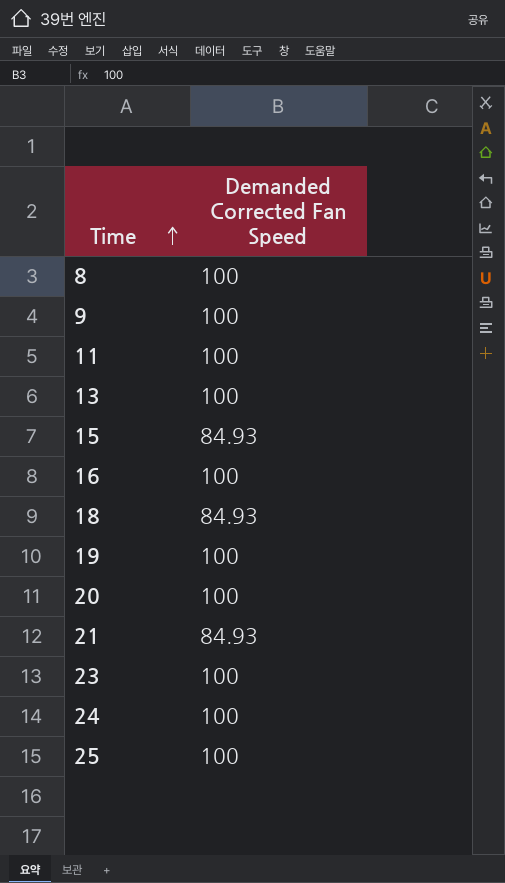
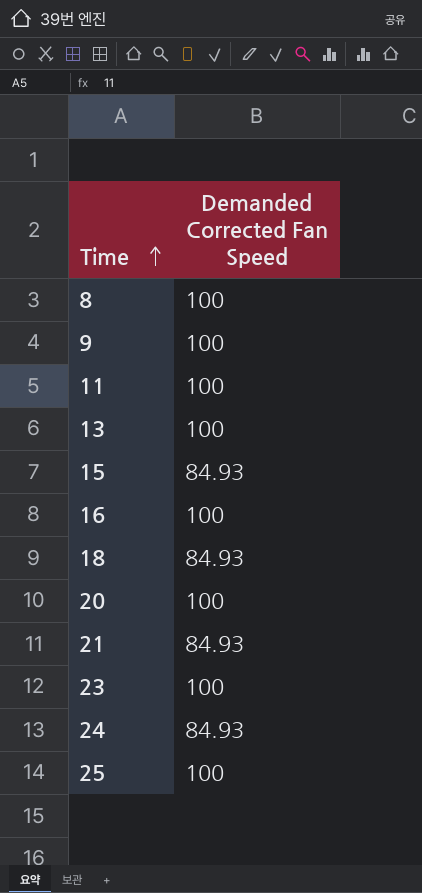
row 19: 100 -> none
24 | Demanded Corrected Fan Speed: 100 -> 84.93

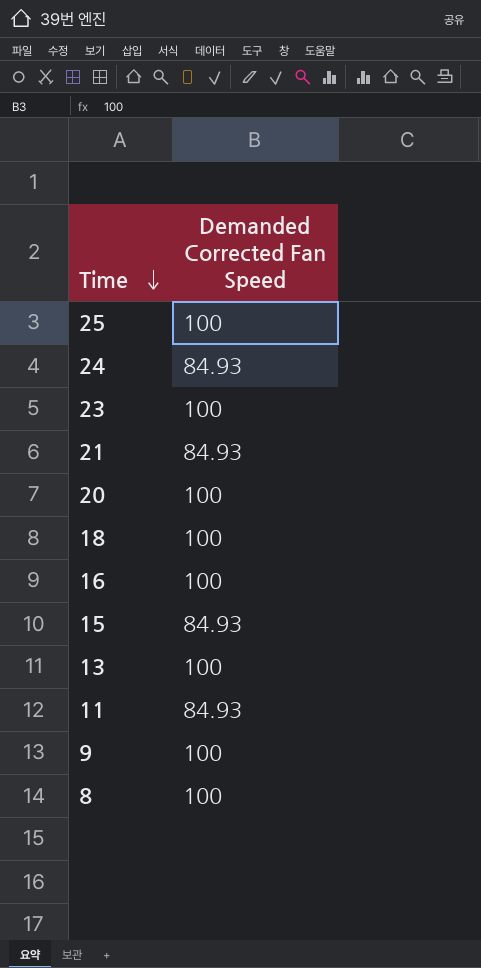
row order: Time ascending -> Time descending
18 | Demanded Corrected Fan Speed: 84.93 -> 100
11 | Demanded Corrected Fan Speed: 100 -> 84.93

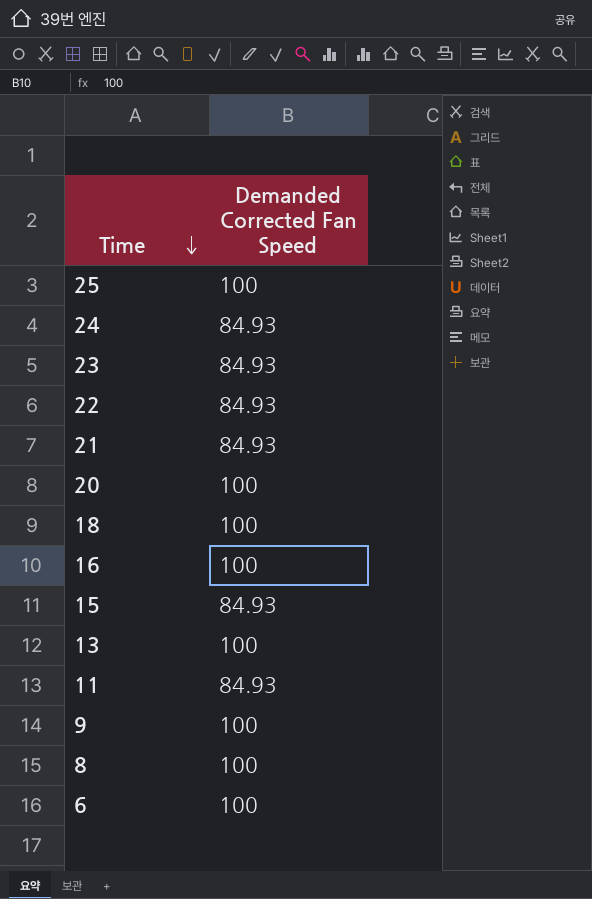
23 | Demanded Corrected Fan Speed: 100 -> 84.93
row 22: none -> 84.93
row 6: none -> 100

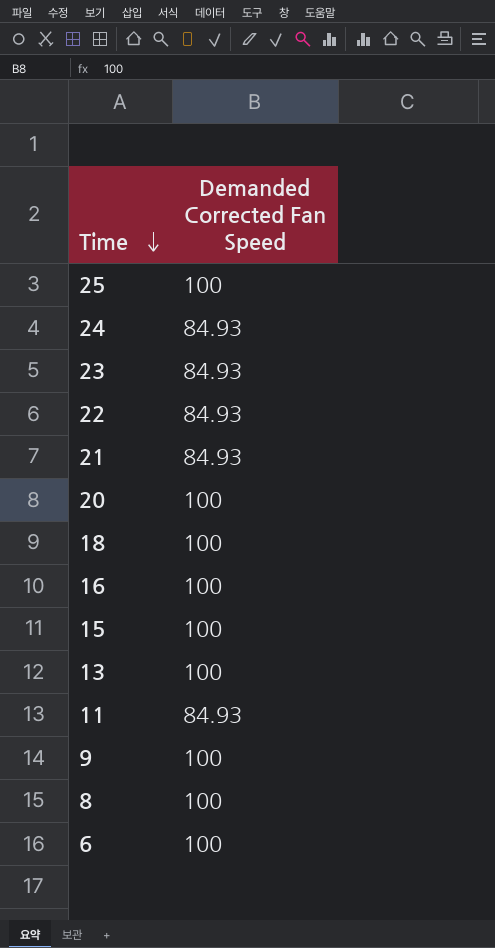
15 | Demanded Corrected Fan Speed: 84.93 -> 100

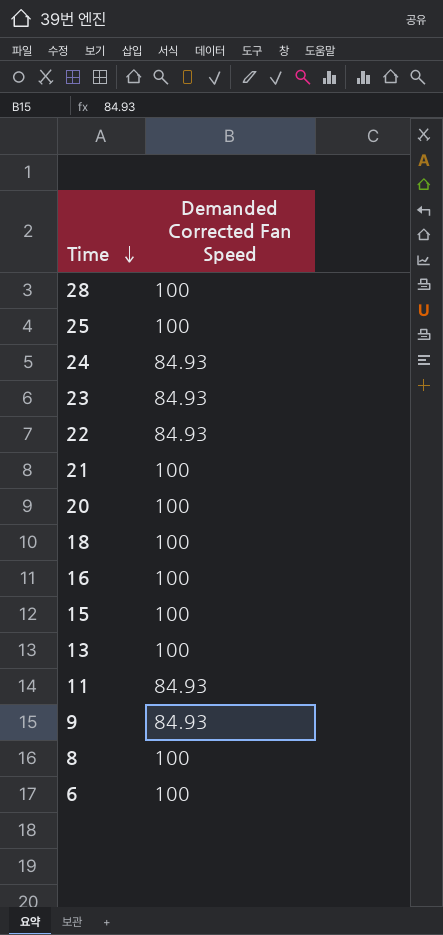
row 28: none -> 100
21 | Demanded Corrected Fan Speed: 84.93 -> 100
9 | Demanded Corrected Fan Speed: 100 -> 84.93

